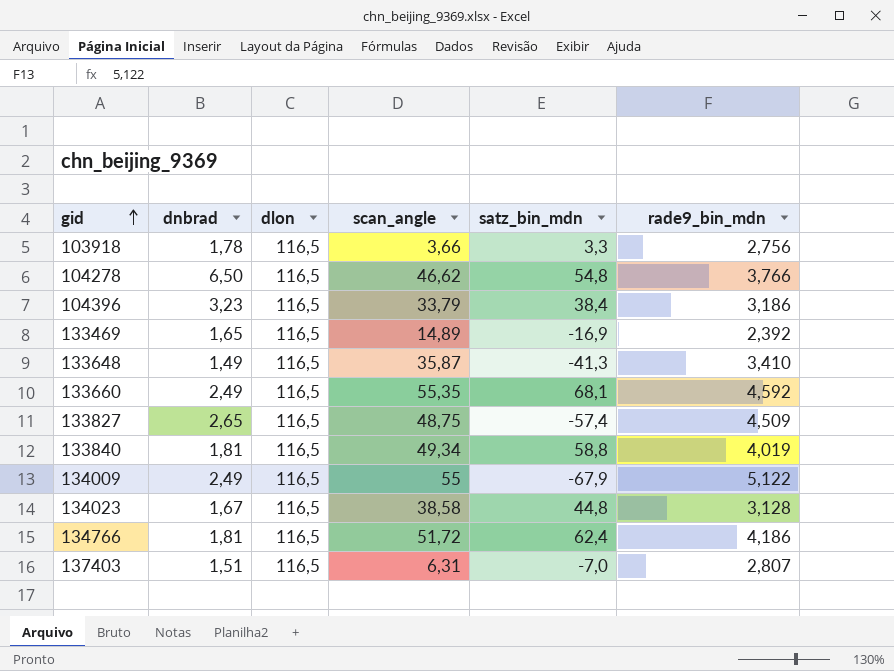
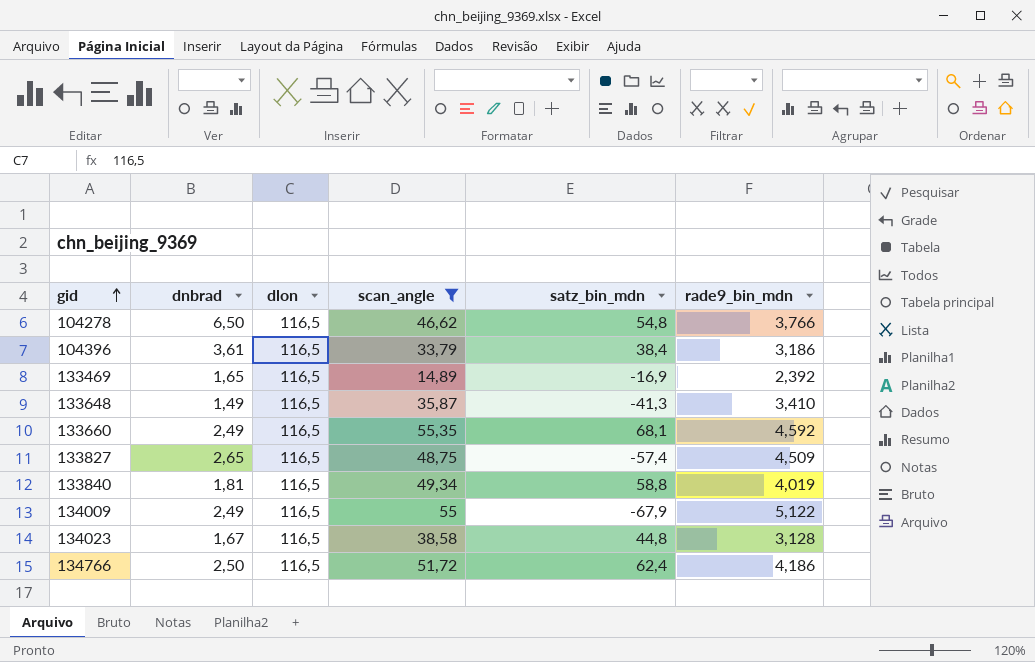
filter: none -> scan_angle >= 14,89
104396 | dnbrad: 3,23 -> 3,61
134766 | dnbrad: 1,81 -> 2,50

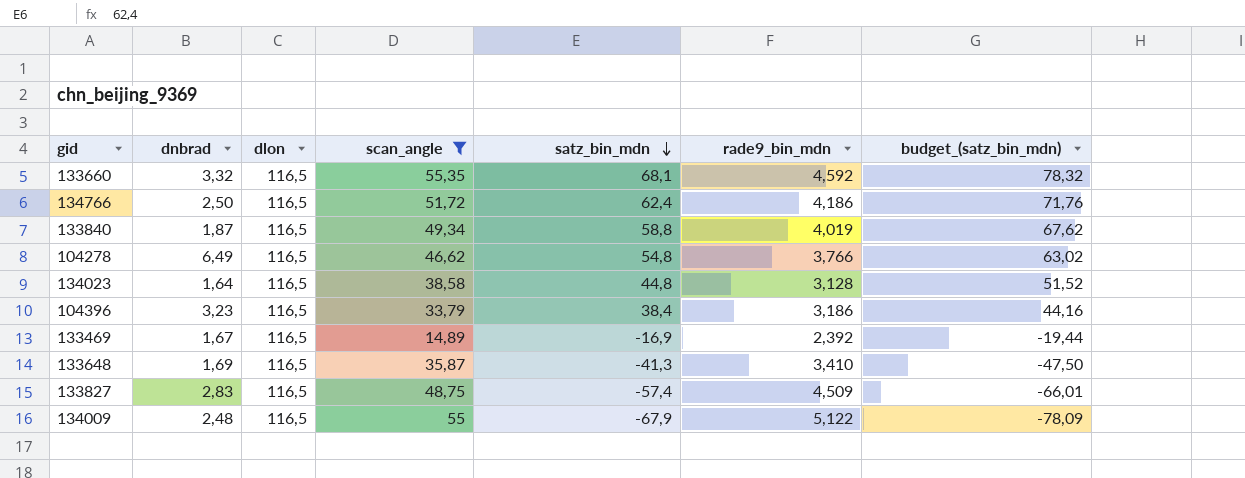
row order: gid ascending -> satz_bin_mdn descending
column budget_(satz_bin_mdn) | formula: none -> [satz_bin_mdn] * 1,15
133660 | dnbrad: 2,49 -> 3,32
133840 | dnbrad: 1,81 -> 1,87
104278 | dnbrad: 6,50 -> 6,49
134023 | dnbrad: 1,67 -> 1,64
104396 | dnbrad: 3,61 -> 3,23
133469 | dnbrad: 1,65 -> 1,67
133648 | dnbrad: 1,49 -> 1,69
133827 | dnbrad: 2,65 -> 2,83
134009 | dnbrad: 2,49 -> 2,48

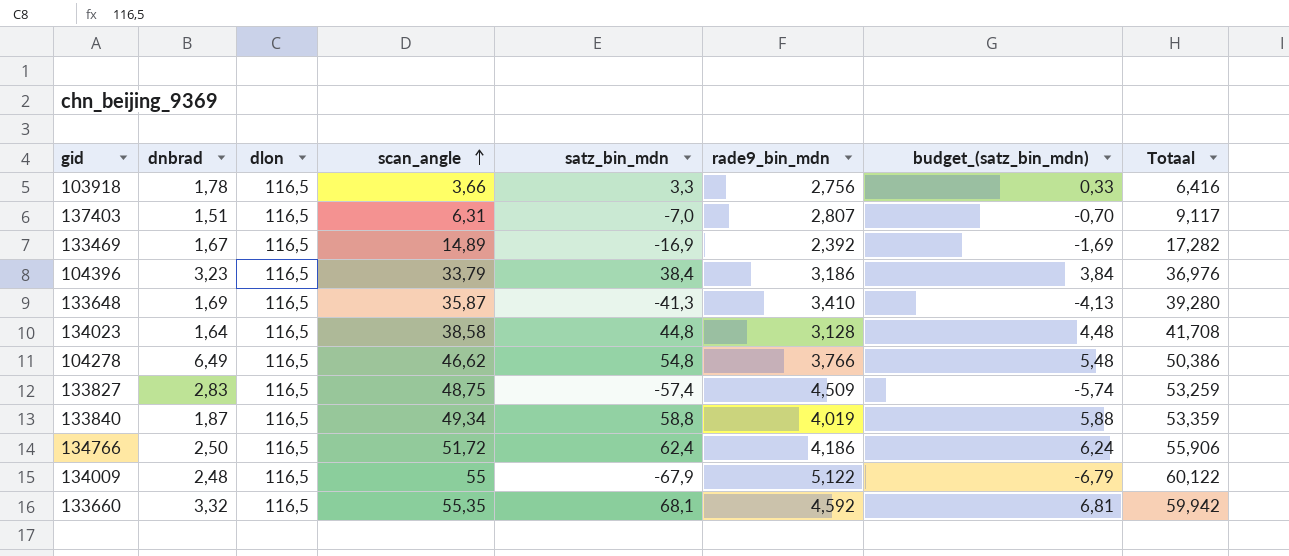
filter: scan_angle >= 14,89 -> none
row order: satz_bin_mdn descending -> scan_angle ascending
column budget_(satz_bin_mdn) | formula: [satz_bin_mdn] * 1,15 -> [satz_bin_mdn] * 0,1
column Totaal | formula: none -> [scan_angle] + [rade9_bin_mdn]

